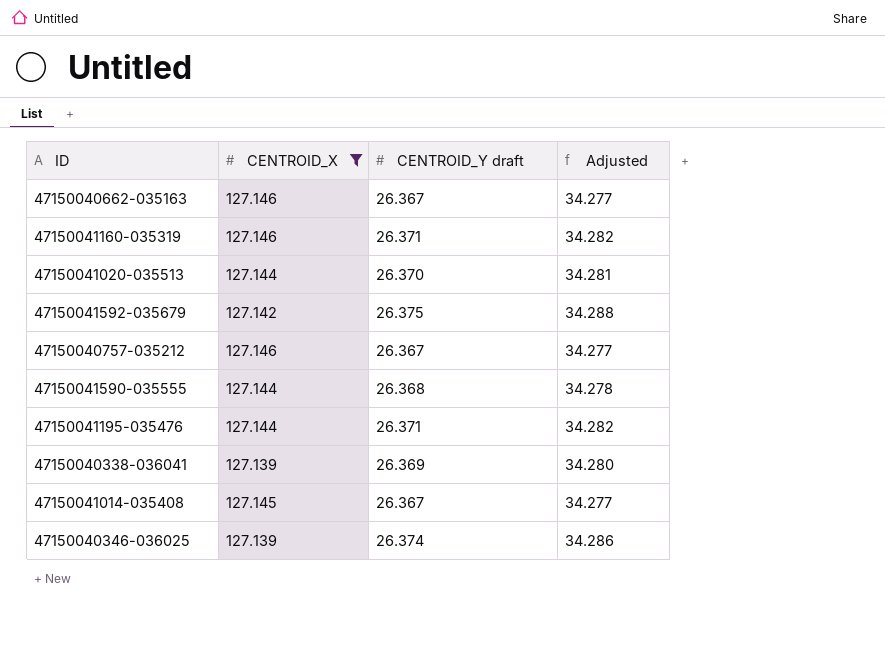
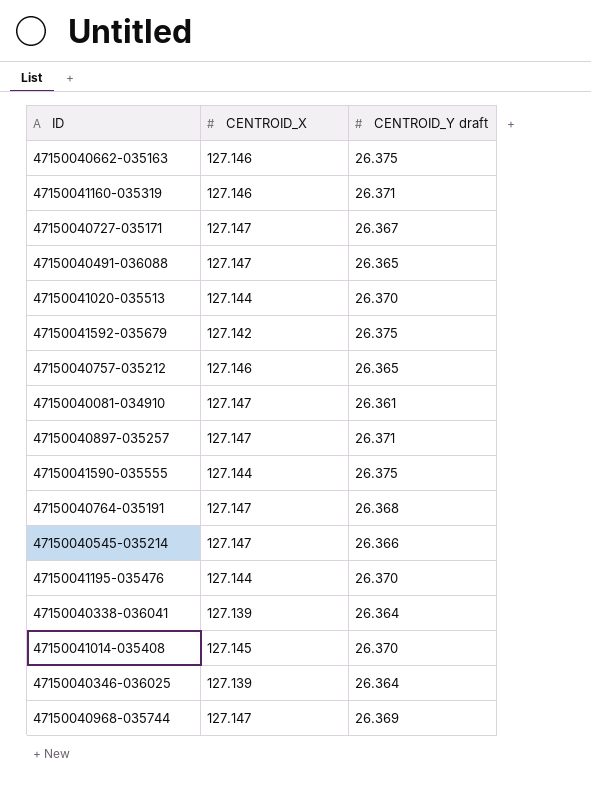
filter: CENTROID_X != 127.147 -> none
column Adjusted | formula: [CENTROID_Y draft] * 1.3 -> none
47150040662-035163 | CENTROID_Y draft: 26.367 -> 26.375
47150040757-035212 | CENTROID_Y draft: 26.367 -> 26.365
47150041590-035555 | CENTROID_Y draft: 26.368 -> 26.375
47150041195-035476 | CENTROID_Y draft: 26.371 -> 26.370
47150040338-036041 | CENTROID_Y draft: 26.369 -> 26.364
47150041014-035408 | CENTROID_Y draft: 26.367 -> 26.370
47150040346-036025 | CENTROID_Y draft: 26.374 -> 26.364

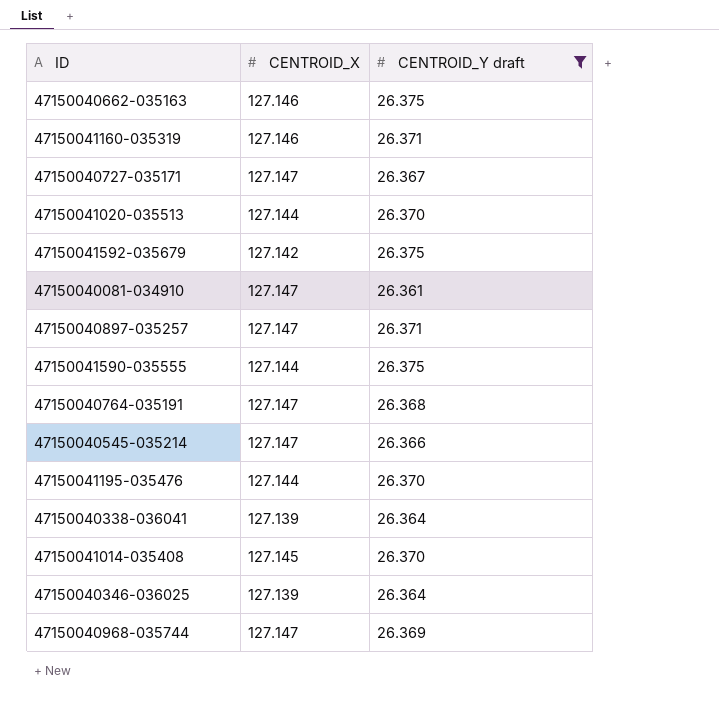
filter: none -> CENTROID_Y draft != 26.365

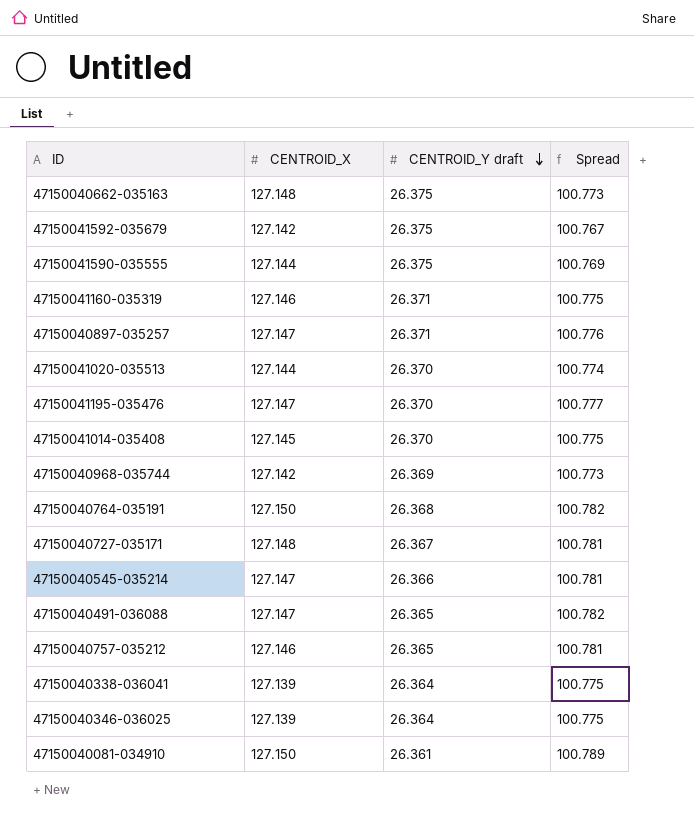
filter: CENTROID_Y draft != 26.365 -> none
row order: none -> CENTROID_Y draft descending
column Spread | formula: none -> [CENTROID_X] - [CENTROID_Y draft]
47150040662-035163 | CENTROID_X: 127.146 -> 127.148
47150041195-035476 | CENTROID_X: 127.144 -> 127.147
47150040968-035744 | CENTROID_X: 127.147 -> 127.142
47150040764-035191 | CENTROID_X: 127.147 -> 127.150
47150040727-035171 | CENTROID_X: 127.147 -> 127.148
47150040081-034910 | CENTROID_X: 127.147 -> 127.150

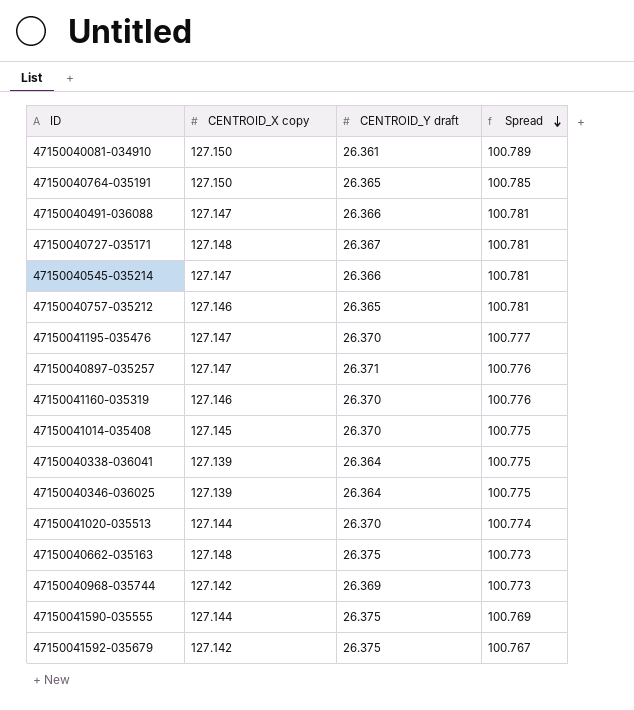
row order: CENTROID_Y draft descending -> Spread descending
column name: CENTROID_X -> CENTROID_X copy
47150040764-035191 | CENTROID_Y draft: 26.368 -> 26.365
47150040764-035191 | Spread: 100.782 -> 100.785
47150040491-036088 | CENTROID_Y draft: 26.365 -> 26.366
47150040491-036088 | Spread: 100.782 -> 100.781
47150041160-035319 | CENTROID_Y draft: 26.371 -> 26.370
47150041160-035319 | Spread: 100.775 -> 100.776

